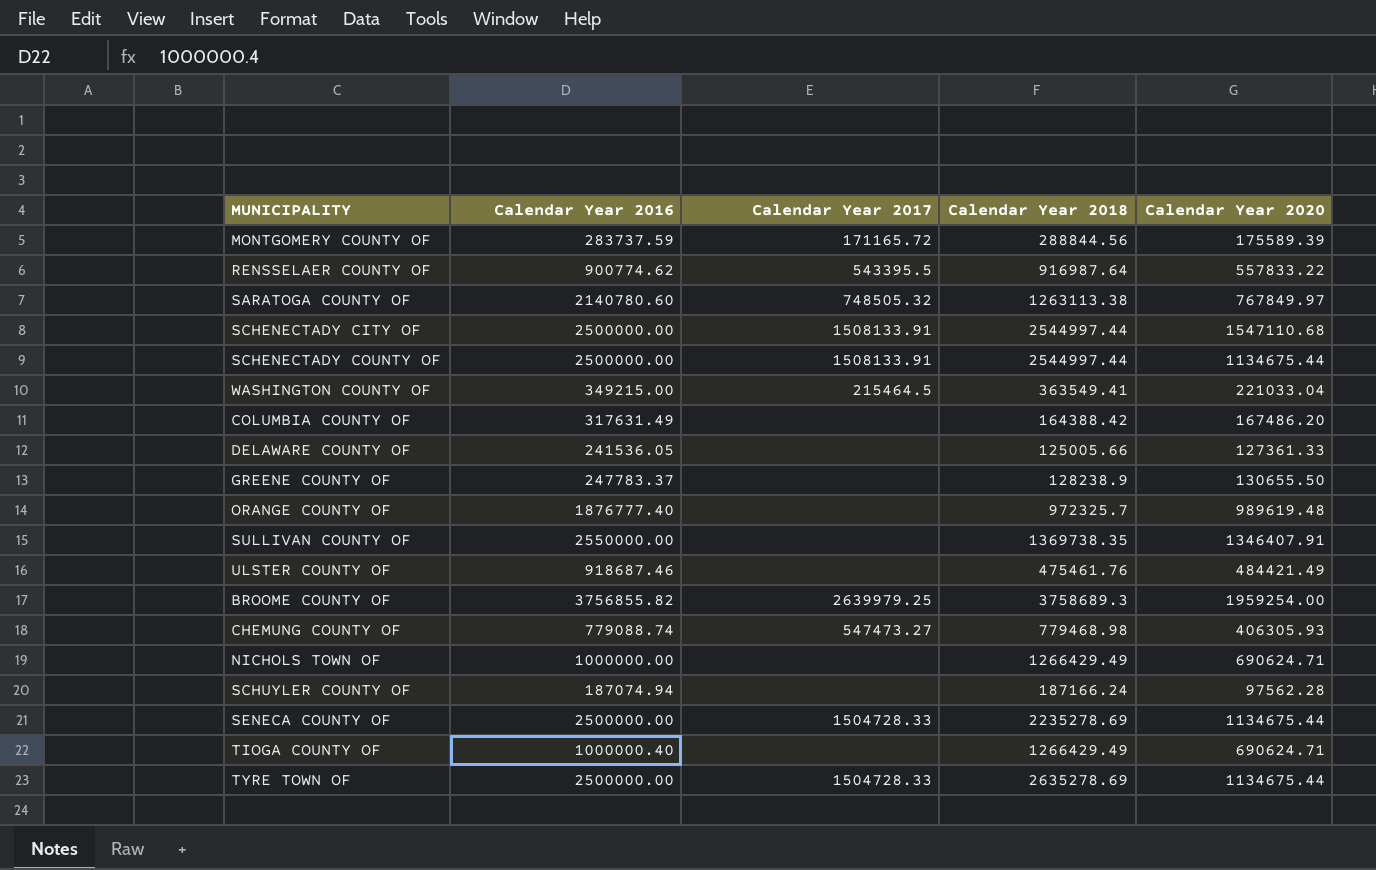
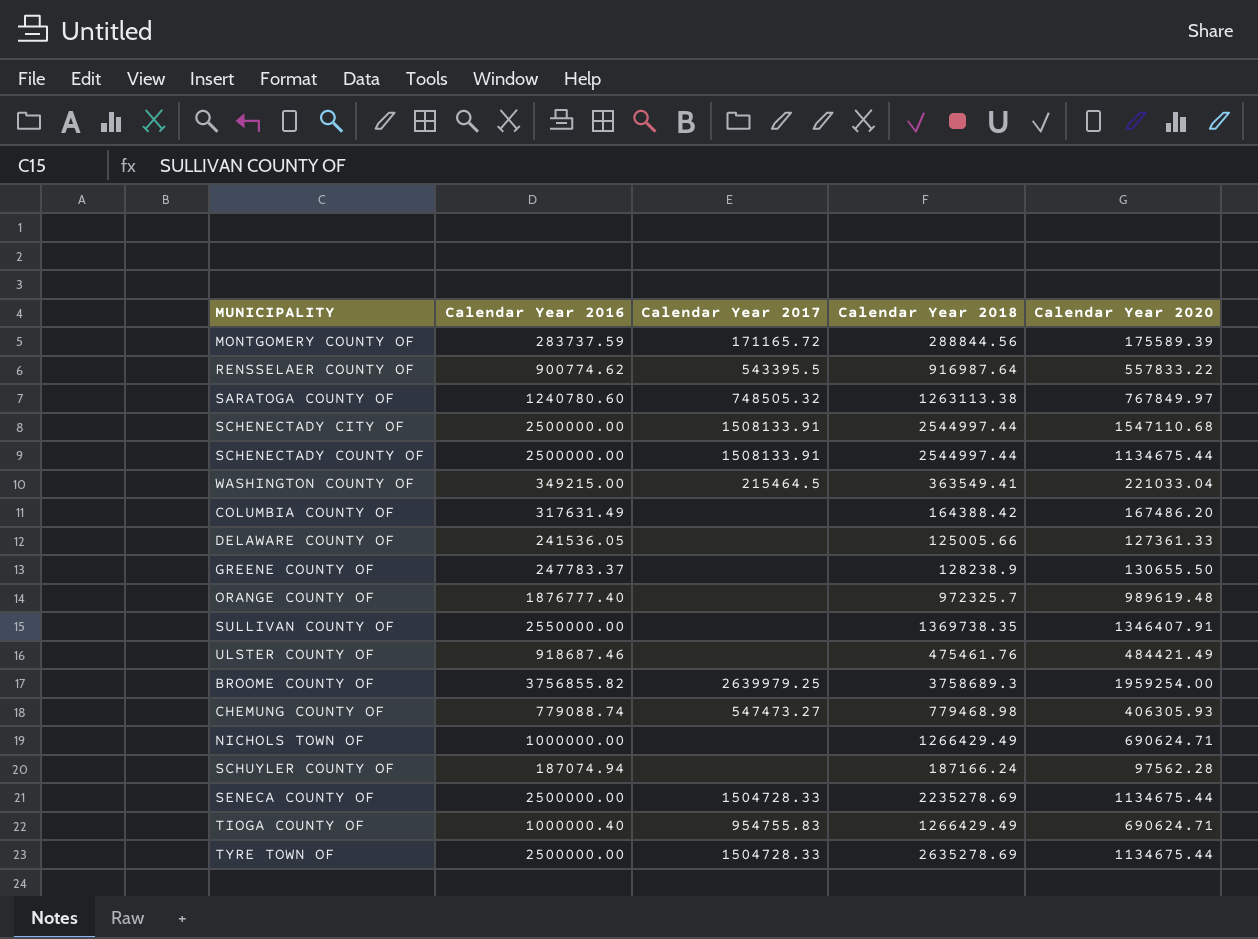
SARATOGA COUNTY OF | Calendar Year 2016: 2140780.60 -> 1240780.60
TIOGA COUNTY OF | Calendar Year 2017: none -> 954755.83

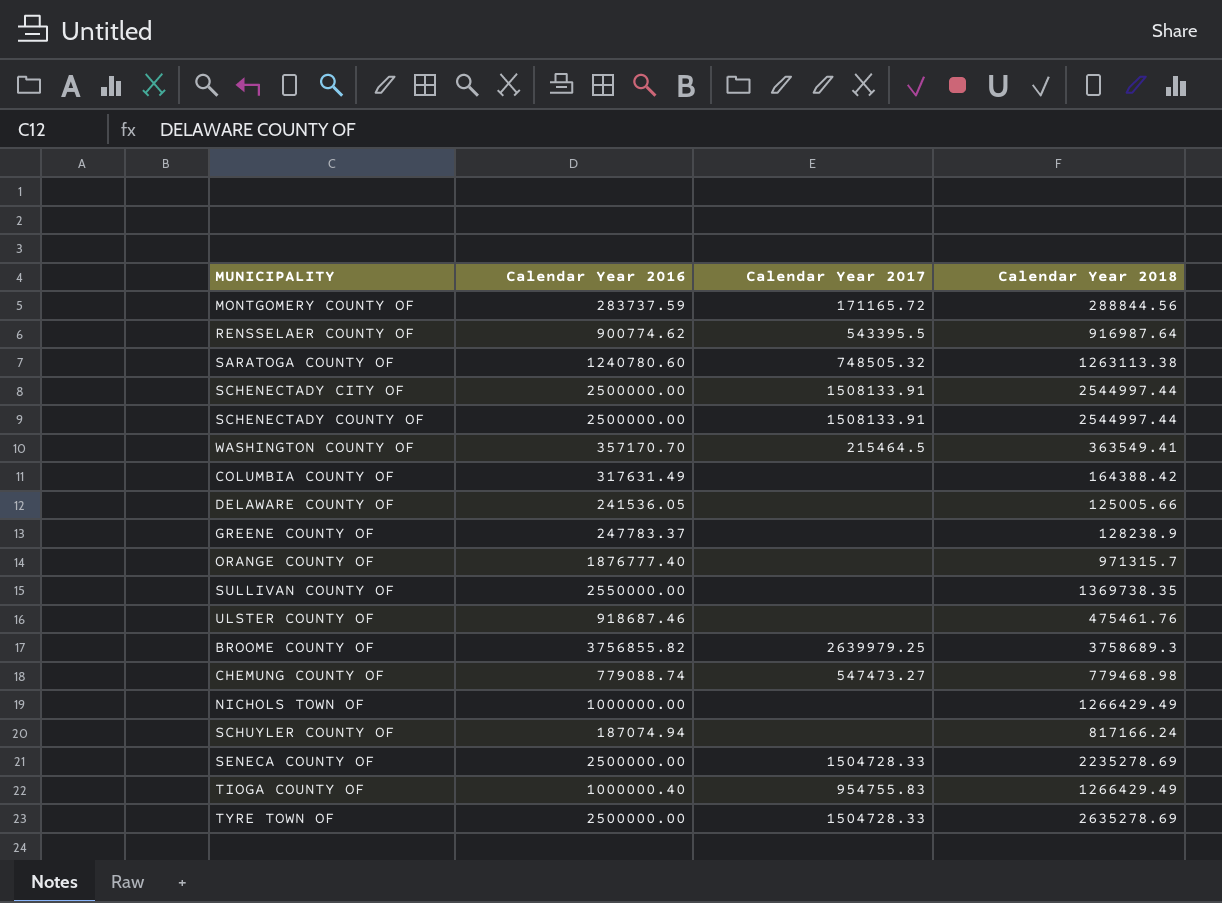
column Calendar Year 2020 | position: 5 -> none
WASHINGTON COUNTY OF | Calendar Year 2016: 349215.00 -> 357170.70
ORANGE COUNTY OF | Calendar Year 2018: 972325.7 -> 971315.7
SCHUYLER COUNTY OF | Calendar Year 2018: 187166.24 -> 817166.24

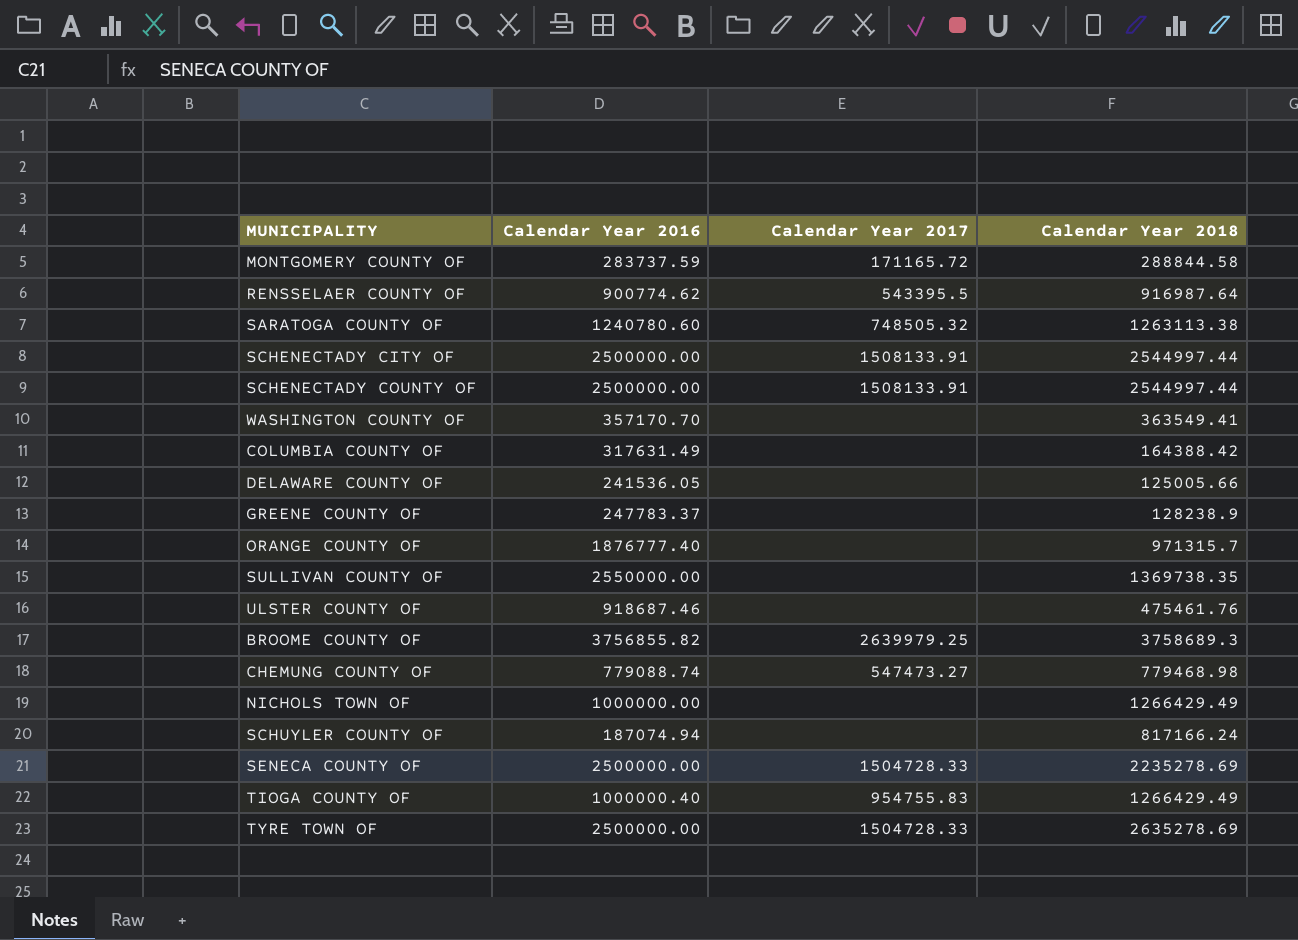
MONTGOMERY COUNTY OF | Calendar Year 2018: 288844.56 -> 288844.58
WASHINGTON COUNTY OF | Calendar Year 2017: 215464.5 -> none

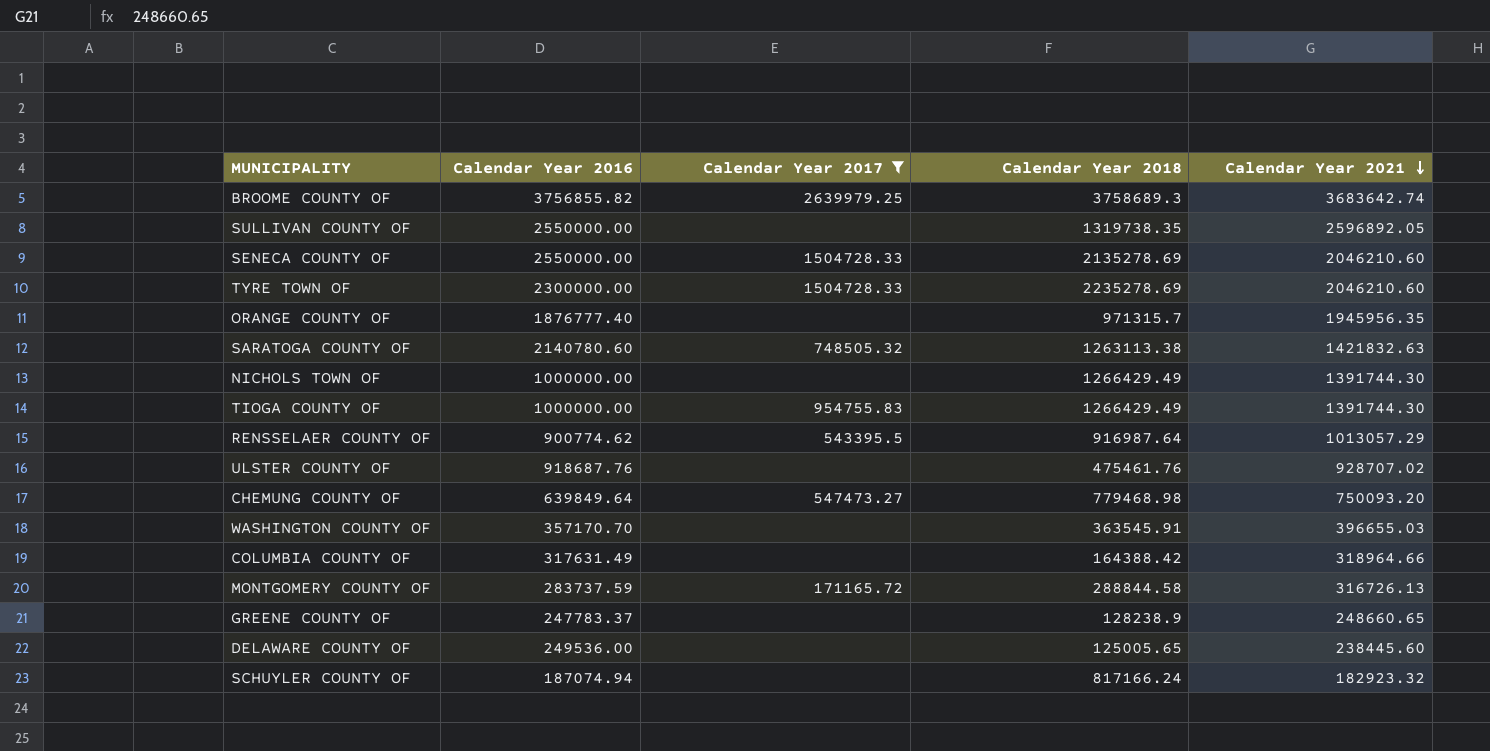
filter: none -> Calendar Year 2017 != 1508133.91
row order: none -> Calendar Year 2021 descending
column Calendar Year 2021 | position: none -> 5
SULLIVAN COUNTY OF | Calendar Year 2018: 1369738.35 -> 1319738.35
SENECA COUNTY OF | Calendar Year 2016: 2500000.00 -> 2550000.00
SENECA COUNTY OF | Calendar Year 2018: 2235278.69 -> 2135278.69
TYRE TOWN OF | Calendar Year 2016: 2500000.00 -> 2300000.00
TYRE TOWN OF | Calendar Year 2018: 2635278.69 -> 2235278.69
SARATOGA COUNTY OF | Calendar Year 2016: 1240780.60 -> 2140780.60
TIOGA COUNTY OF | Calendar Year 2016: 1000000.40 -> 1000000.00
ULSTER COUNTY OF | Calendar Year 2016: 918687.46 -> 918687.76
CHEMUNG COUNTY OF | Calendar Year 2016: 779088.74 -> 639849.64
WASHINGTON COUNTY OF | Calendar Year 2018: 363549.41 -> 363545.91
DELAWARE COUNTY OF | Calendar Year 2016: 241536.05 -> 249536.00
DELAWARE COUNTY OF | Calendar Year 2018: 125005.66 -> 125005.65

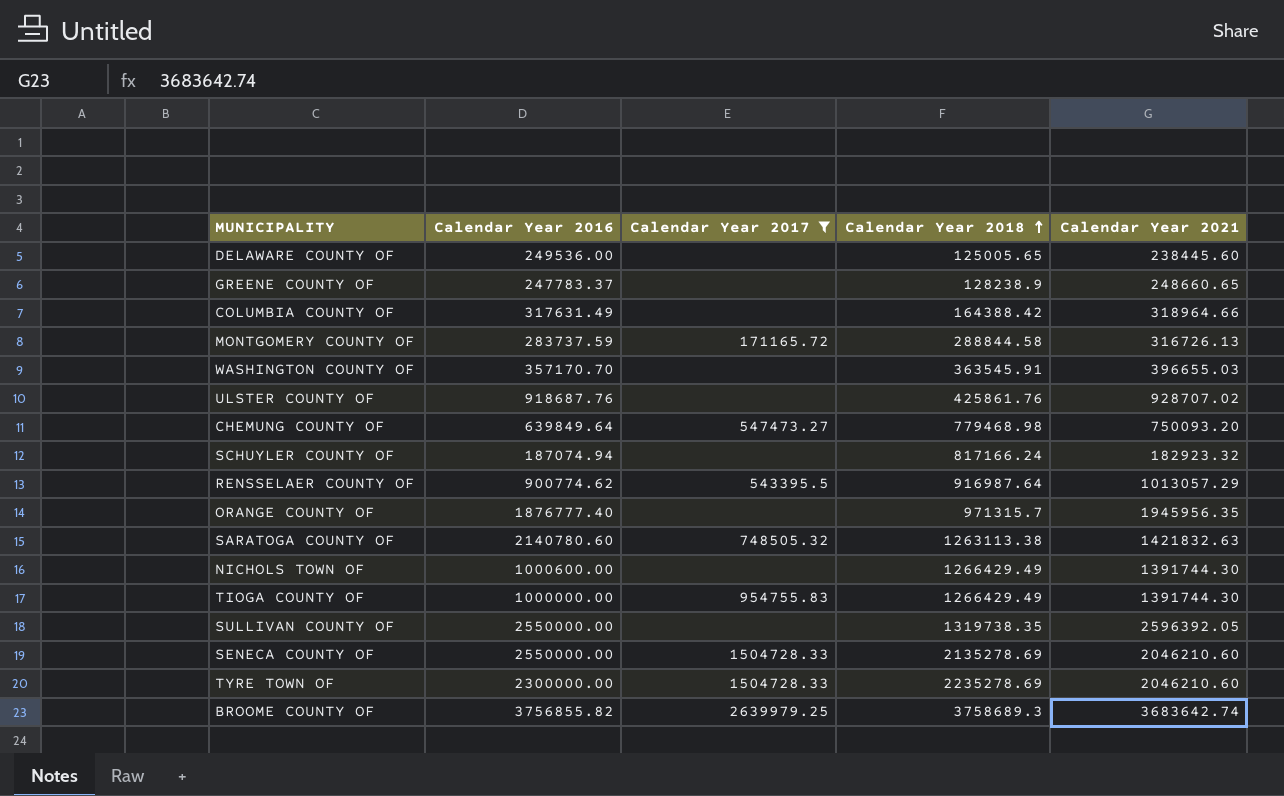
row order: Calendar Year 2021 descending -> Calendar Year 2018 ascending
ULSTER COUNTY OF | Calendar Year 2018: 475461.76 -> 425861.76
NICHOLS TOWN OF | Calendar Year 2016: 1000000.00 -> 1000600.00
SULLIVAN COUNTY OF | Calendar Year 2021: 2596892.05 -> 2596392.05

